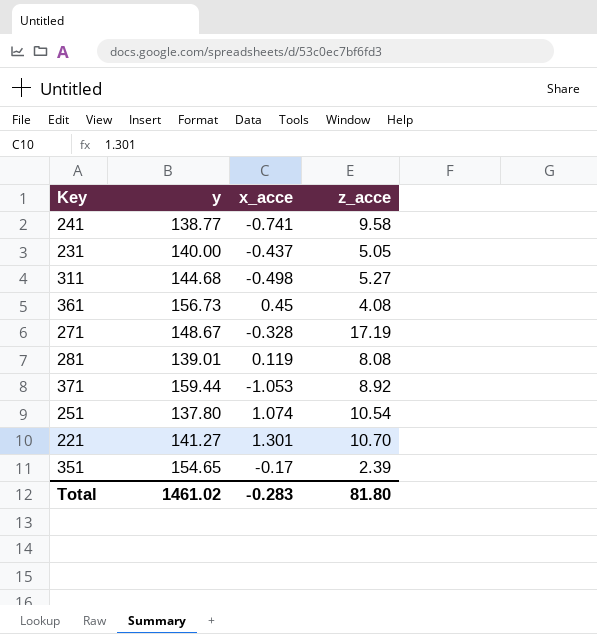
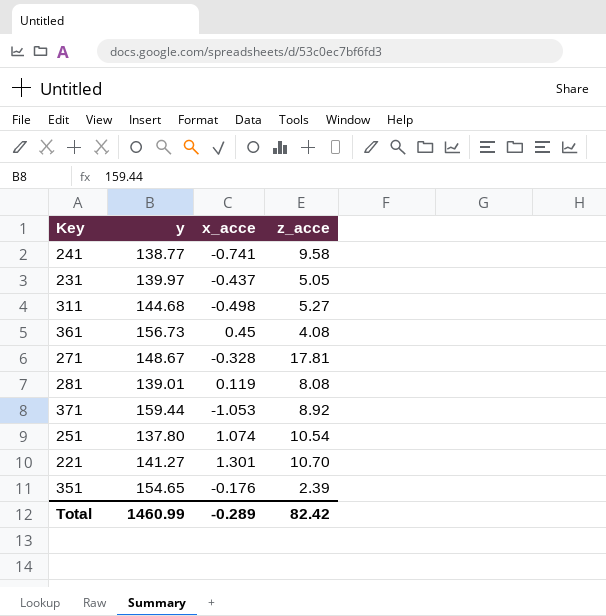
231 | y: 140.00 -> 139.97
271 | z_acce: 17.19 -> 17.81
351 | x_acce: -0.17 -> -0.176
Total | y: 1461.02 -> 1460.99
Total | x_acce: -0.283 -> -0.289
Total | z_acce: 81.80 -> 82.42

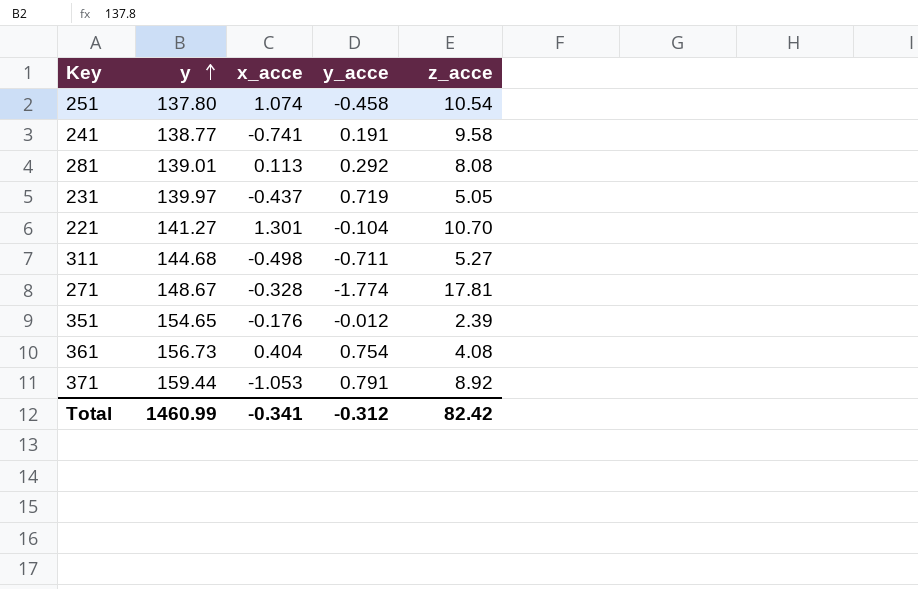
row order: none -> y ascending
column y_acce | position: none -> 4
281 | x_acce: 0.119 -> 0.113
361 | x_acce: 0.45 -> 0.404
Total | x_acce: -0.289 -> -0.341

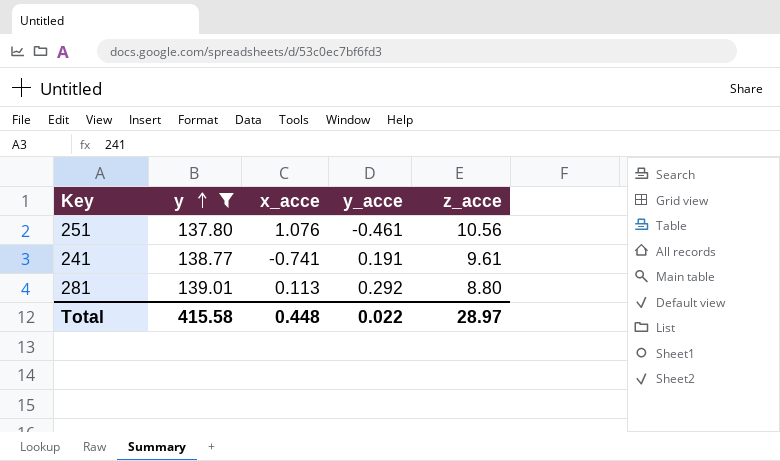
filter: none -> y <= 139.01
251 | x_acce: 1.074 -> 1.076
251 | y_acce: -0.458 -> -0.461
251 | z_acce: 10.54 -> 10.56
241 | z_acce: 9.58 -> 9.61
281 | z_acce: 8.08 -> 8.80
Total | y: 1460.99 -> 415.58
Total | x_acce: -0.341 -> 0.448
Total | y_acce: -0.312 -> 0.022
Total | z_acce: 82.42 -> 28.97

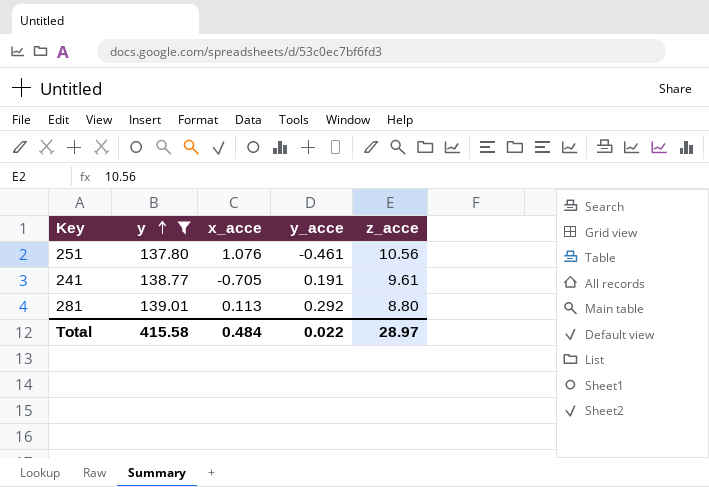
241 | x_acce: -0.741 -> -0.705
Total | x_acce: 0.448 -> 0.484

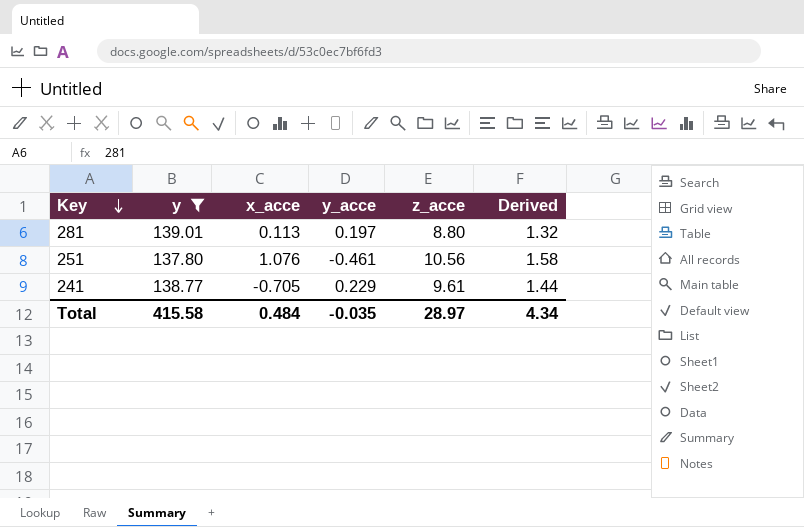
row order: y ascending -> Key descending
column Derived | formula: none -> [z_acce] * 0.15
281 | y_acce: 0.292 -> 0.197
241 | y_acce: 0.191 -> 0.229
Total | y_acce: 0.022 -> -0.035

